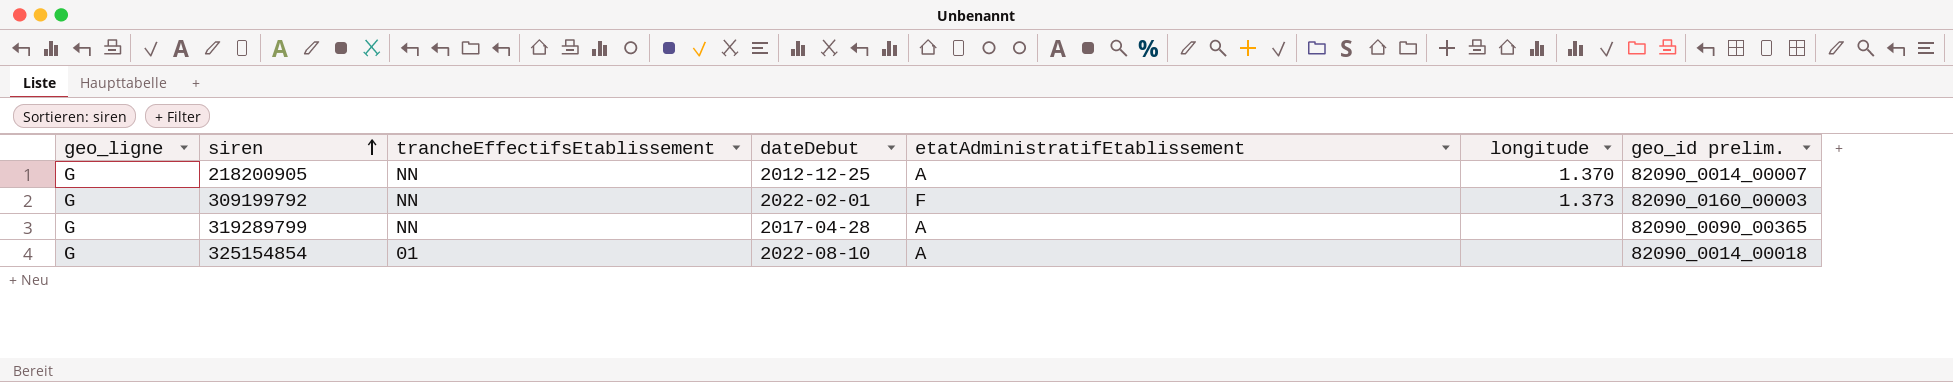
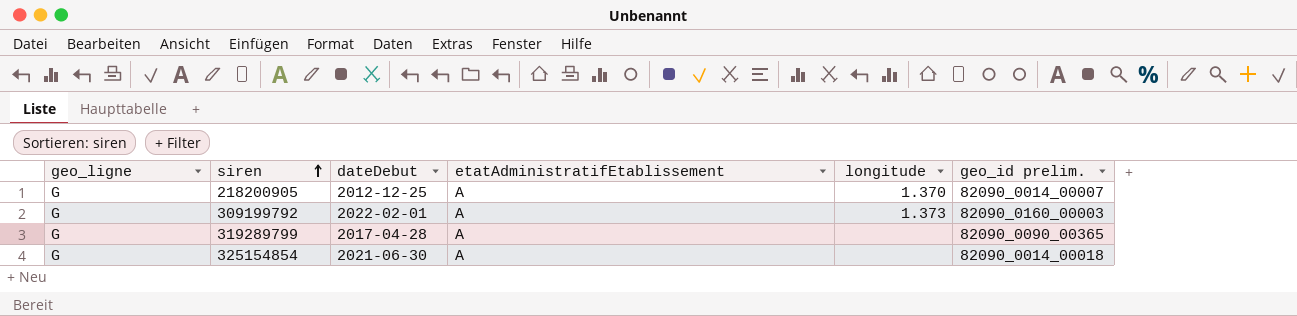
column trancheEffectifsEtablissement | position: 3 -> none
309199792 | etatAdministratifEtablissement: F -> A
325154854 | dateDebut: 2022-08-10 -> 2021-06-30

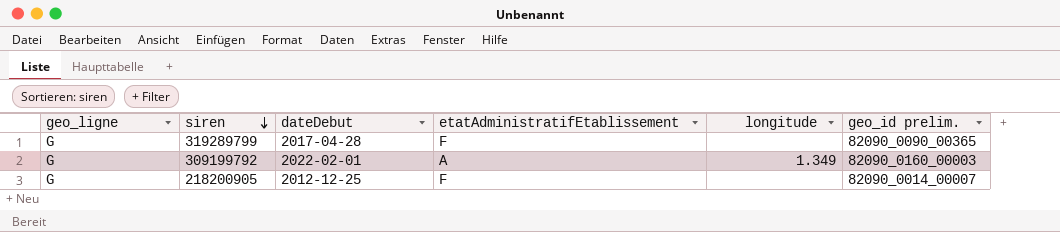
row order: siren ascending -> siren descending
row 325154854: G | 2021-06-30 | A | none | 82090_0014_00018 -> none
319289799 | etatAdministratifEtablissement: A -> F
309199792 | longitude: 1.373 -> 1.349
218200905 | etatAdministratifEtablissement: A -> F
218200905 | longitude: 1.370 -> none

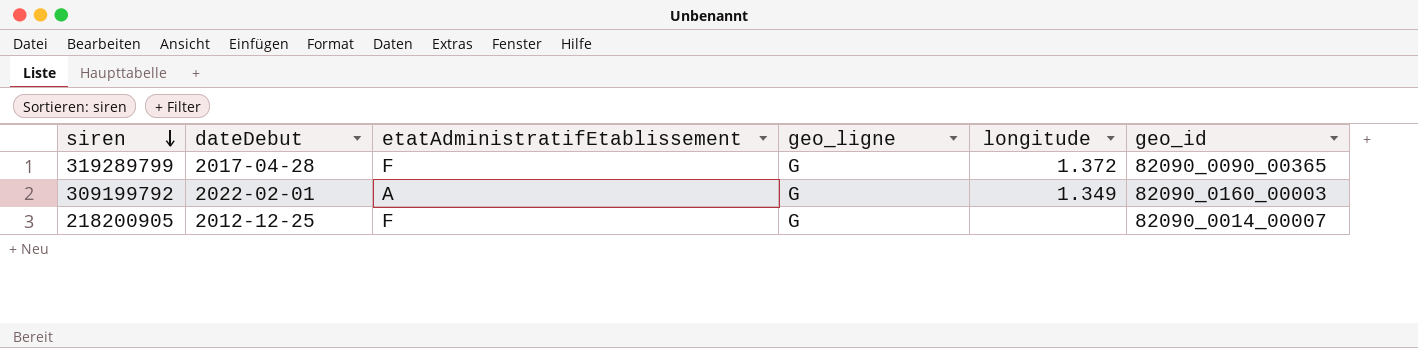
column geo_ligne | position: 1 -> 4
column name: geo_id prelim. -> geo_id
319289799 | longitude: none -> 1.372

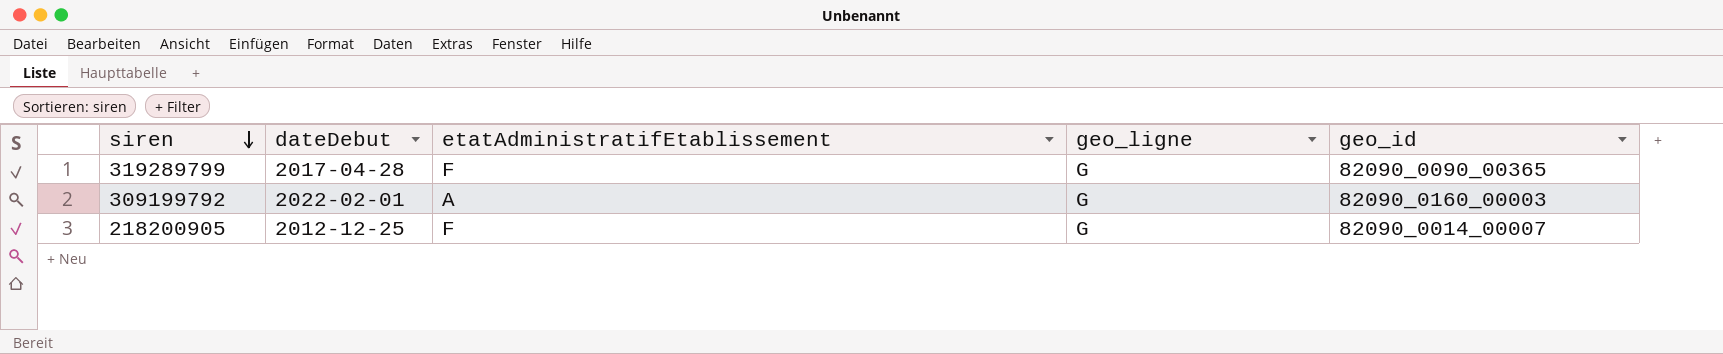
column longitude | position: 5 -> none

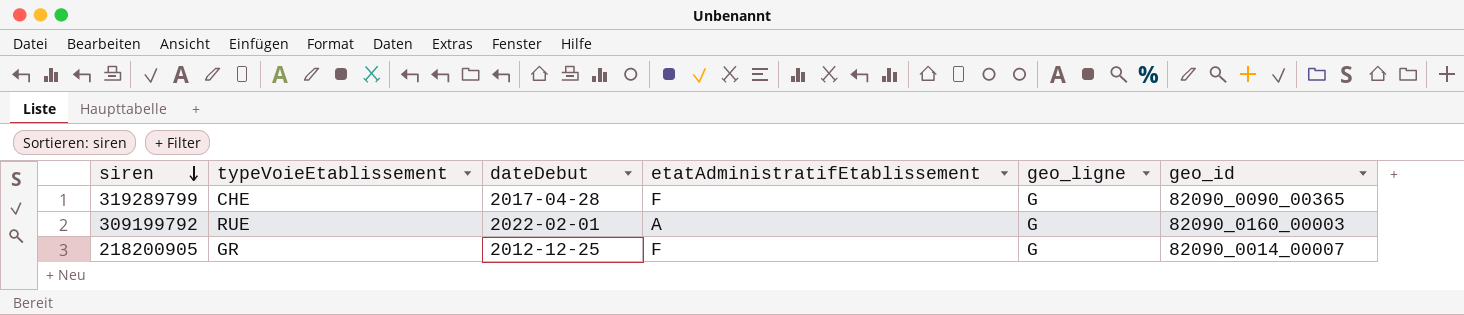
column typeVoieEtablissement | position: none -> 2

